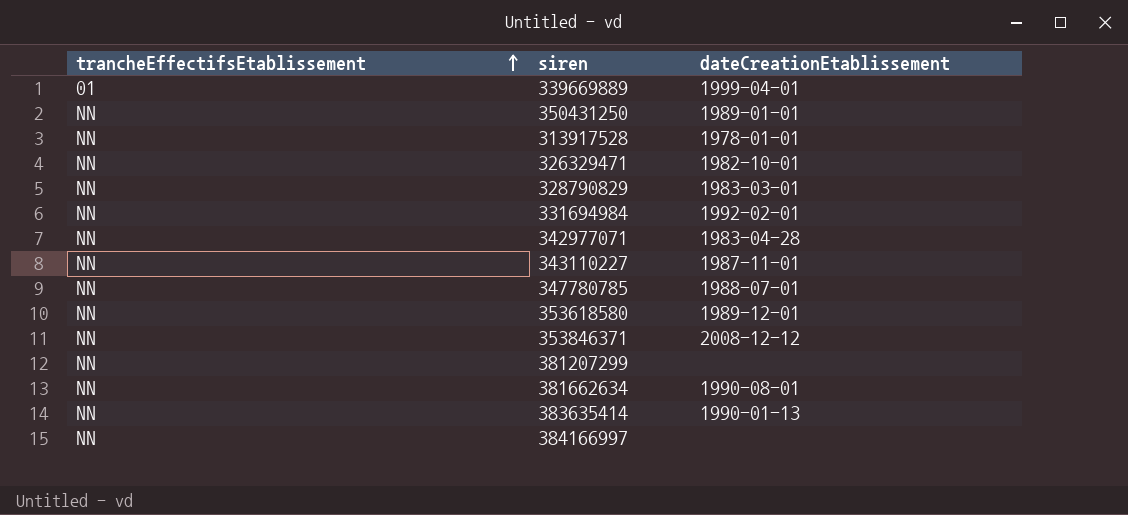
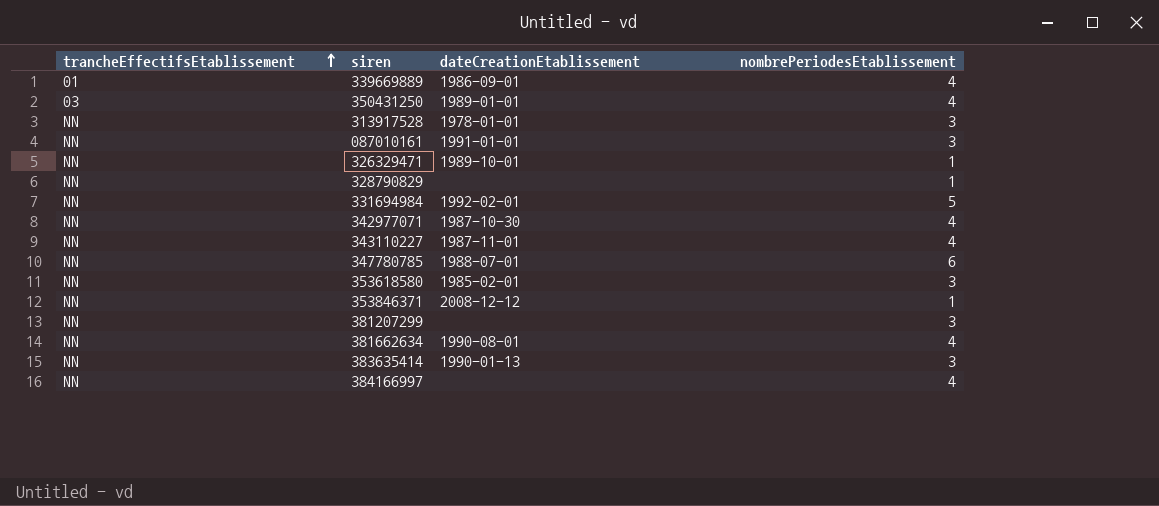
column nombrePeriodesEtablissement | position: none -> 4
339669889 | dateCreationEtablissement: 1999-04-01 -> 1986-09-01
350431250 | trancheEffectifsEtablissement: NN -> 03
row 087010161: none -> NN | 1991-01-01 | 3
326329471 | dateCreationEtablissement: 1982-10-01 -> 1989-10-01
328790829 | dateCreationEtablissement: 1983-03-01 -> none
342977071 | dateCreationEtablissement: 1983-04-28 -> 1987-10-30
353618580 | dateCreationEtablissement: 1989-12-01 -> 1985-02-01

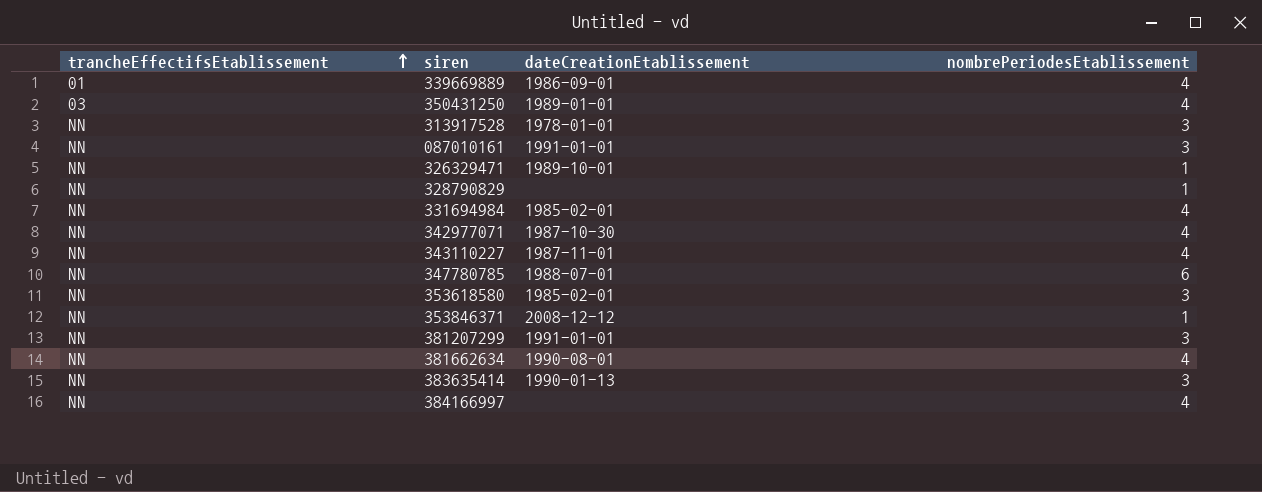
331694984 | dateCreationEtablissement: 1992-02-01 -> 1985-02-01
331694984 | nombrePeriodesEtablissement: 5 -> 4
381207299 | dateCreationEtablissement: none -> 1991-01-01

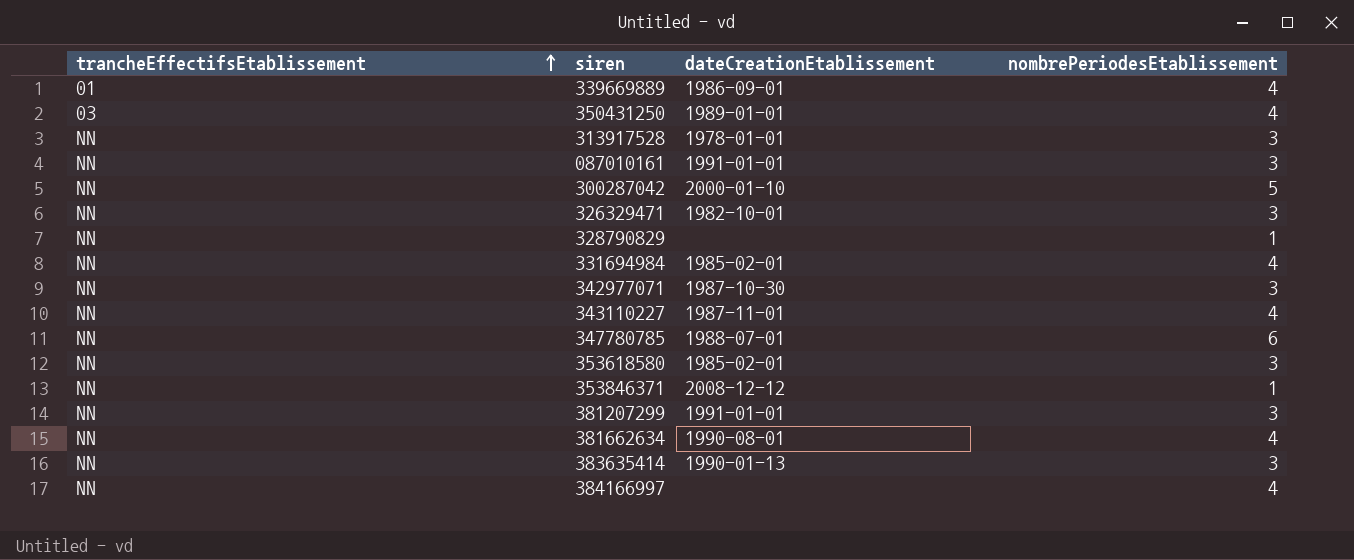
row 300287042: none -> NN | 2000-01-10 | 5
326329471 | dateCreationEtablissement: 1989-10-01 -> 1982-10-01
326329471 | nombrePeriodesEtablissement: 1 -> 3
342977071 | nombrePeriodesEtablissement: 4 -> 3

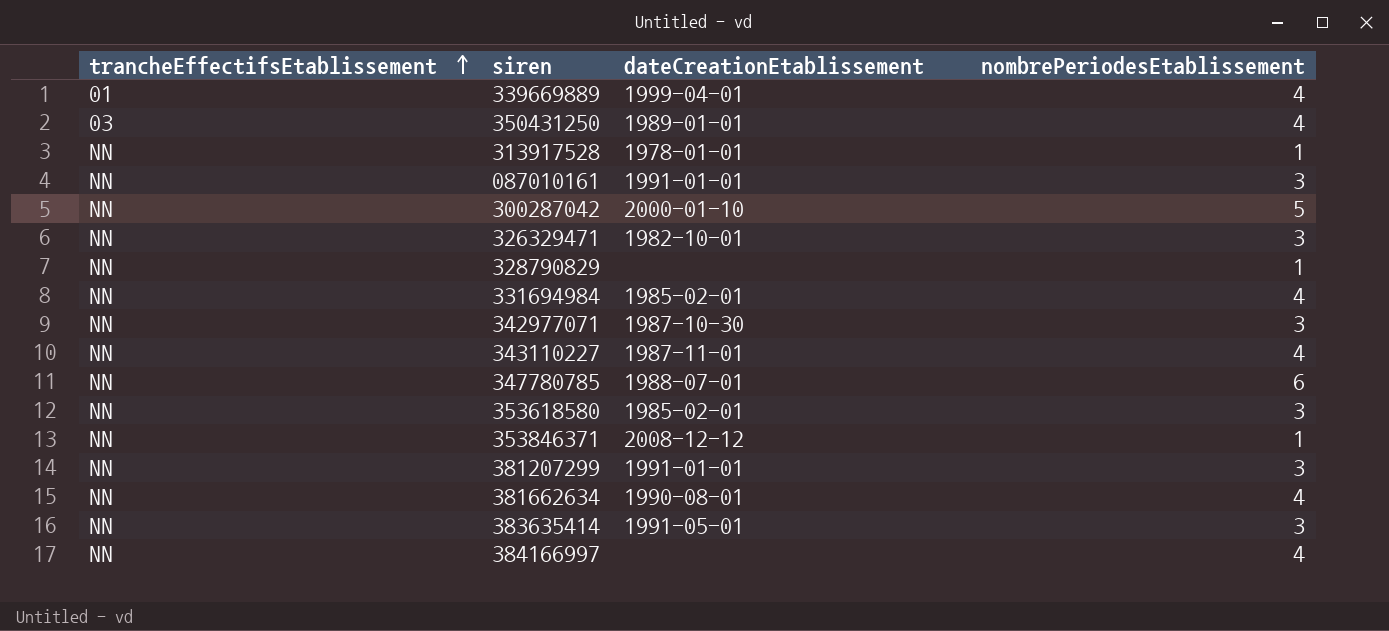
339669889 | dateCreationEtablissement: 1986-09-01 -> 1999-04-01
313917528 | nombrePeriodesEtablissement: 3 -> 1
383635414 | dateCreationEtablissement: 1990-01-13 -> 1991-05-01

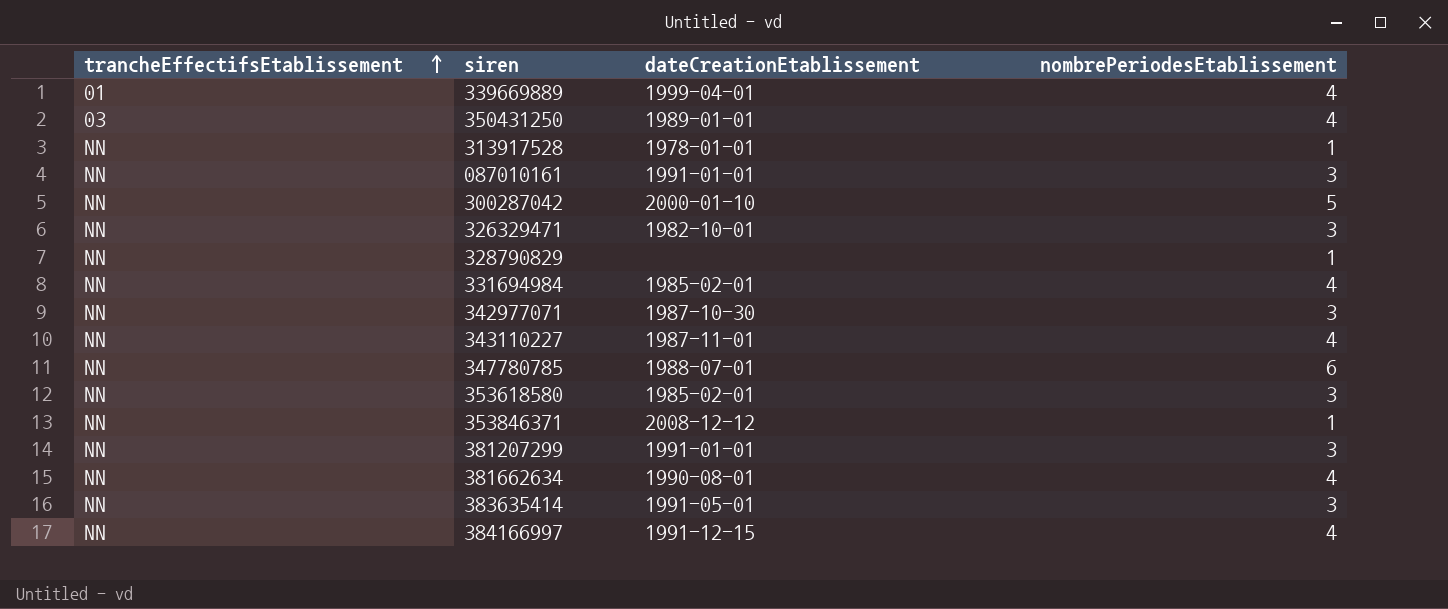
384166997 | dateCreationEtablissement: none -> 1991-12-15

